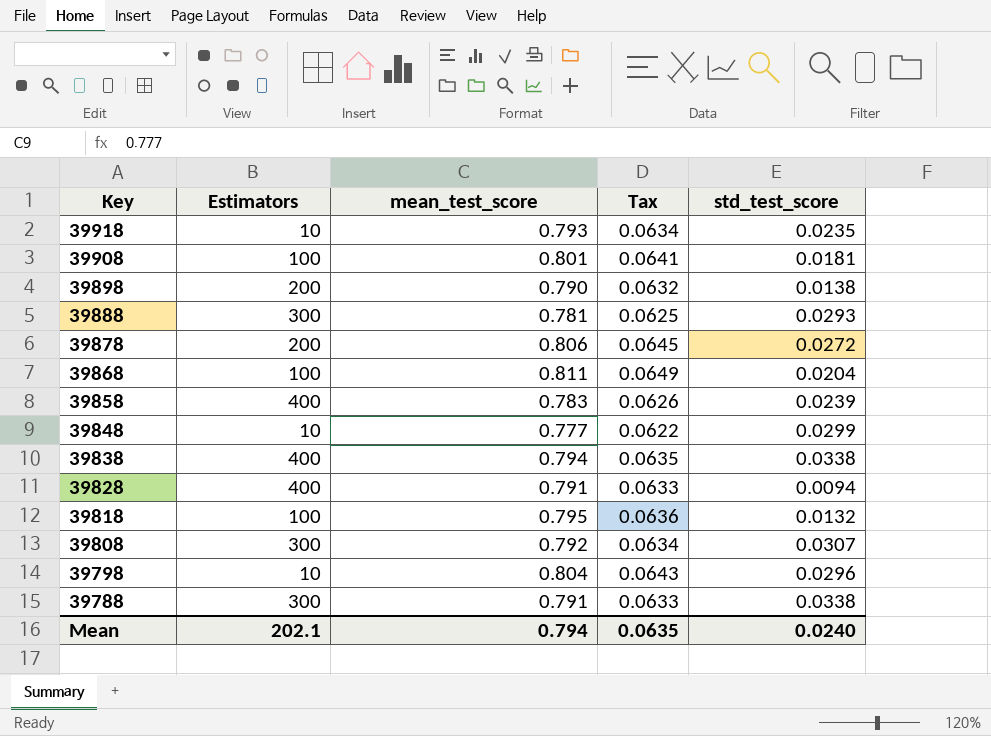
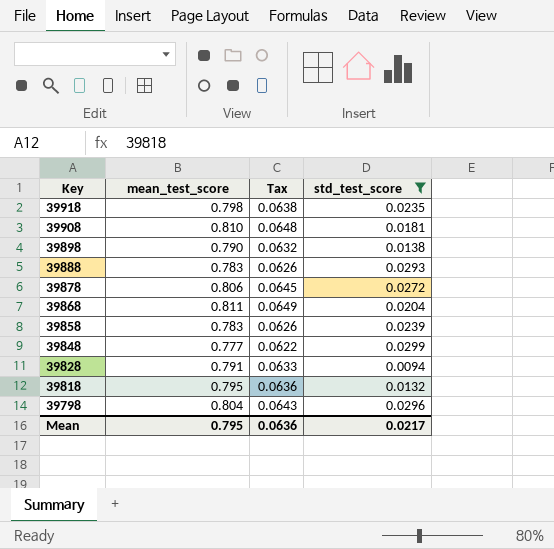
filter: none -> std_test_score <= 0.0299
column Estimators | position: 2 -> none
39918 | mean_test_score: 0.793 -> 0.798
39918 | Tax: 0.0634 -> 0.0638
39908 | mean_test_score: 0.801 -> 0.810
39908 | Tax: 0.0641 -> 0.0648
39888 | mean_test_score: 0.781 -> 0.783
39888 | Tax: 0.0625 -> 0.0626
Mean | mean_test_score: 0.794 -> 0.795
Mean | Tax: 0.0635 -> 0.0636
Mean | std_test_score: 0.0240 -> 0.0217

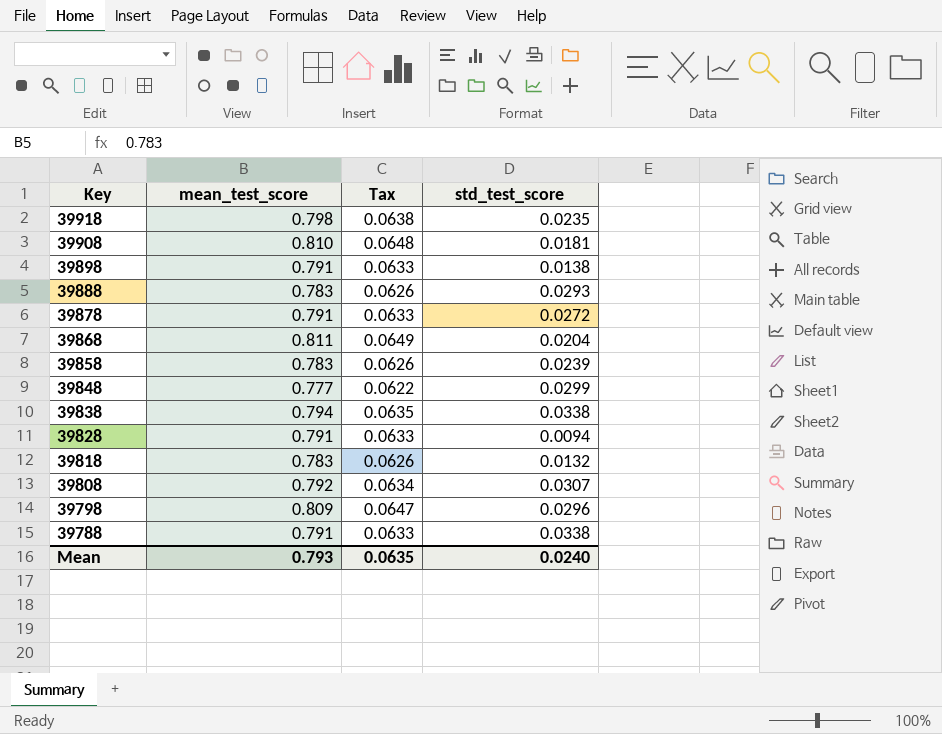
filter: std_test_score <= 0.0299 -> none
39898 | mean_test_score: 0.790 -> 0.791
39898 | Tax: 0.0632 -> 0.0633
39878 | mean_test_score: 0.806 -> 0.791
39878 | Tax: 0.0645 -> 0.0633
39818 | mean_test_score: 0.795 -> 0.783
39818 | Tax: 0.0636 -> 0.0626
39798 | mean_test_score: 0.804 -> 0.809
39798 | Tax: 0.0643 -> 0.0647
Mean | mean_test_score: 0.795 -> 0.793
Mean | Tax: 0.0636 -> 0.0635
Mean | std_test_score: 0.0217 -> 0.0240

